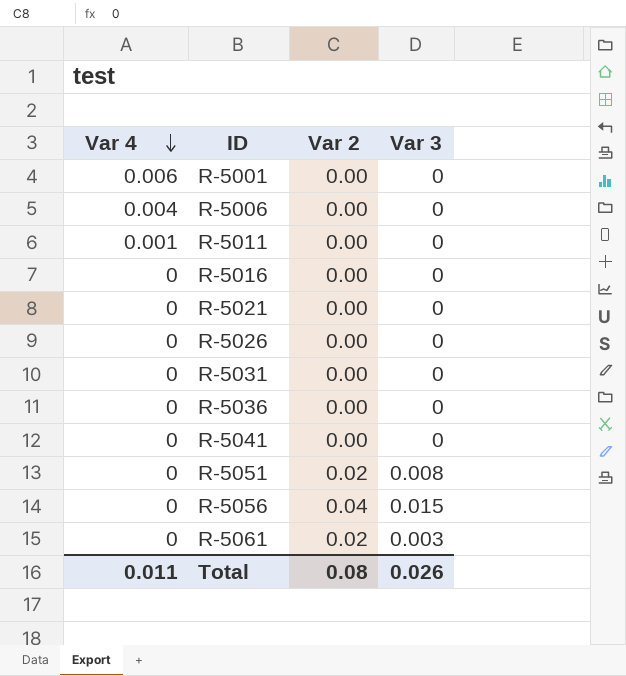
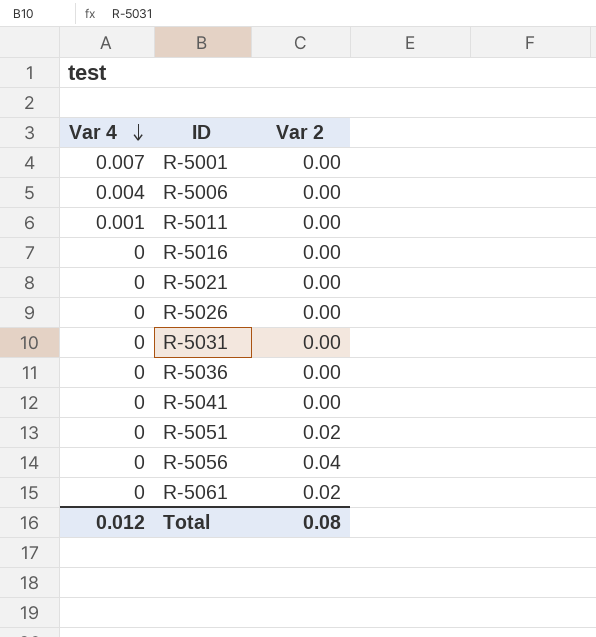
column Var 3 | position: 4 -> none
R-5001 | Var 4: 0.006 -> 0.007
Total | Var 4: 0.011 -> 0.012

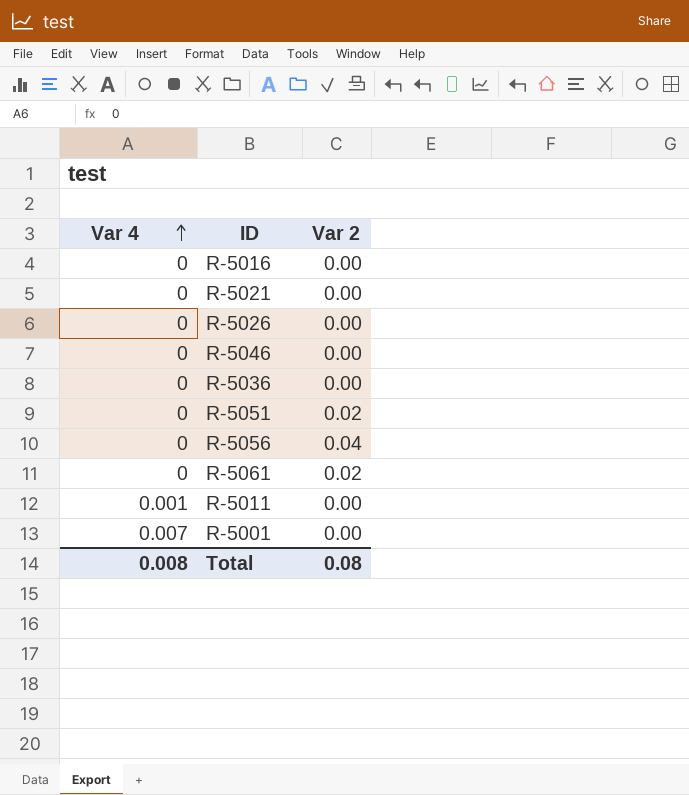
row order: Var 4 descending -> Var 4 ascending
row R-5006: 0.004 | 0.00 -> none
row R-5031: 0 | 0.00 -> none
row R-5041: 0 | 0.00 -> none
row R-5046: none -> 0 | 0.00
Total | Var 4: 0.012 -> 0.008

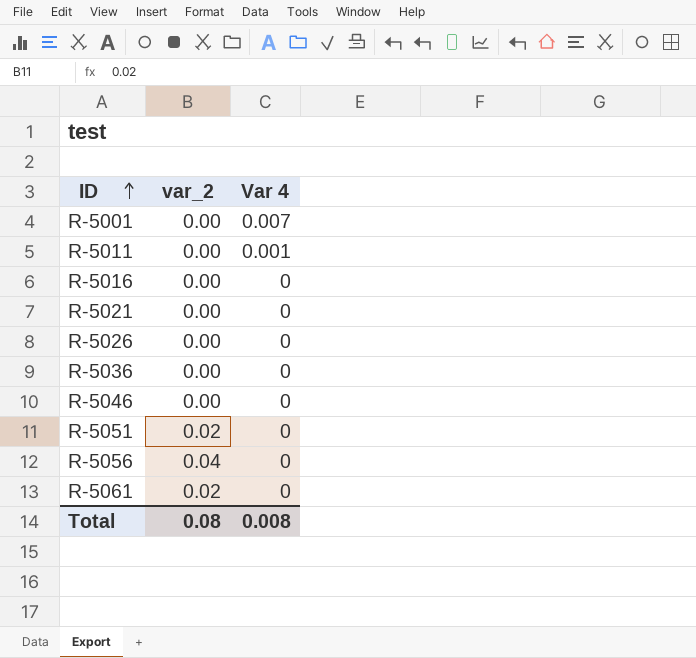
row order: Var 4 ascending -> ID ascending
column name: Var 2 -> var_2
column Var 4 | position: 1 -> 3

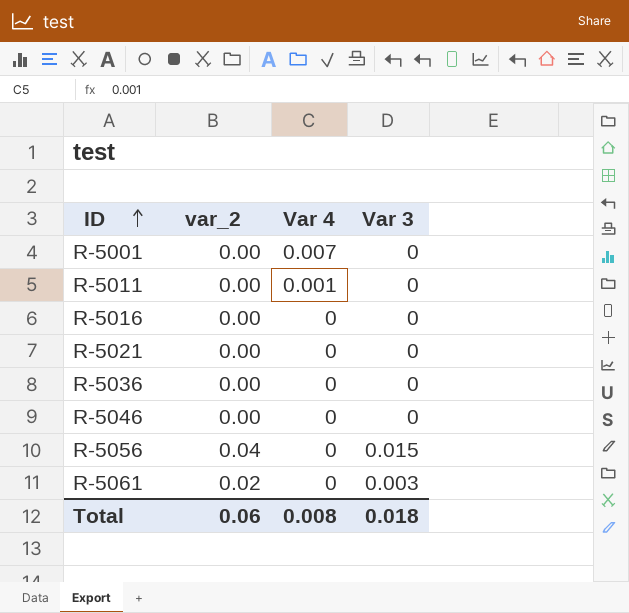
column Var 3 | position: none -> 4
row R-5026: 0.00 | 0 -> none
row R-5051: 0.02 | 0 -> none
Total | var_2: 0.08 -> 0.06

